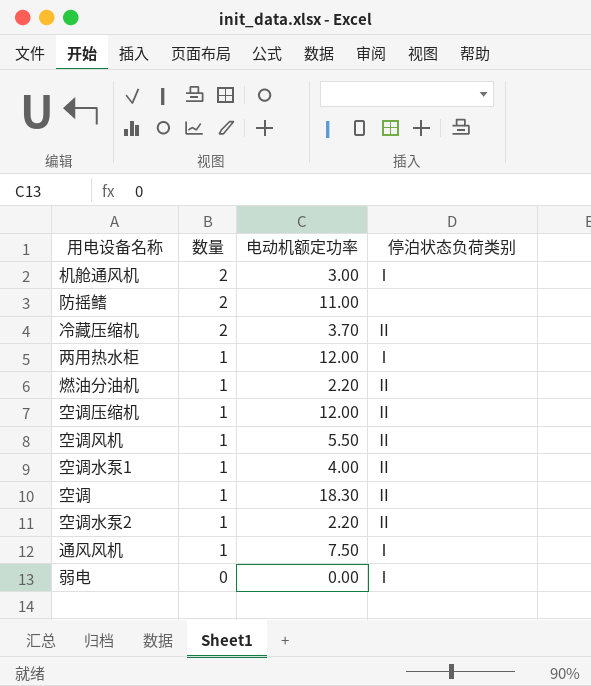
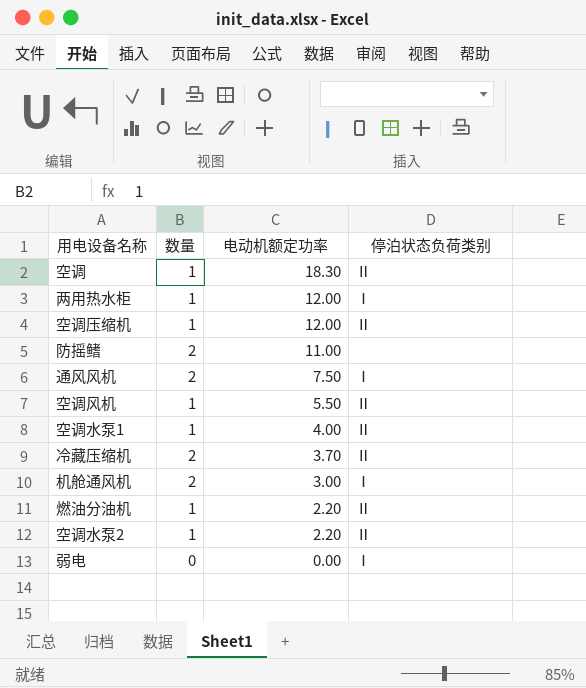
row order: 数量 descending -> 电动机额定功率 descending
通风风机 | 数量: 1 -> 2

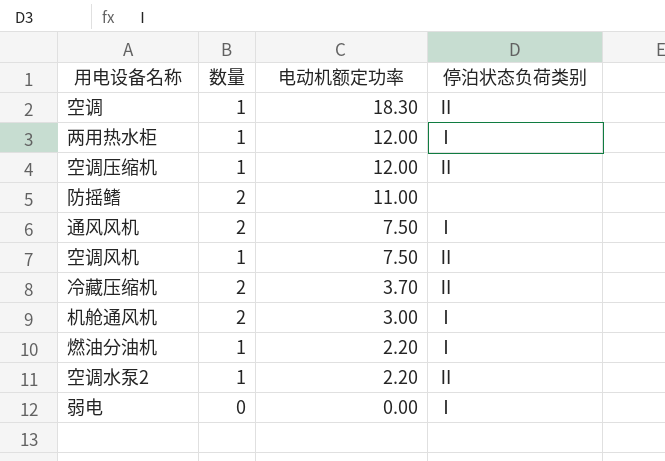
row 空调水泵1: 1 | 4.00 | Ⅱ -> none
空调风机 | 电动机额定功率: 5.50 -> 7.50
燃油分油机 | 停泊状态负荷类别: Ⅱ -> Ⅰ

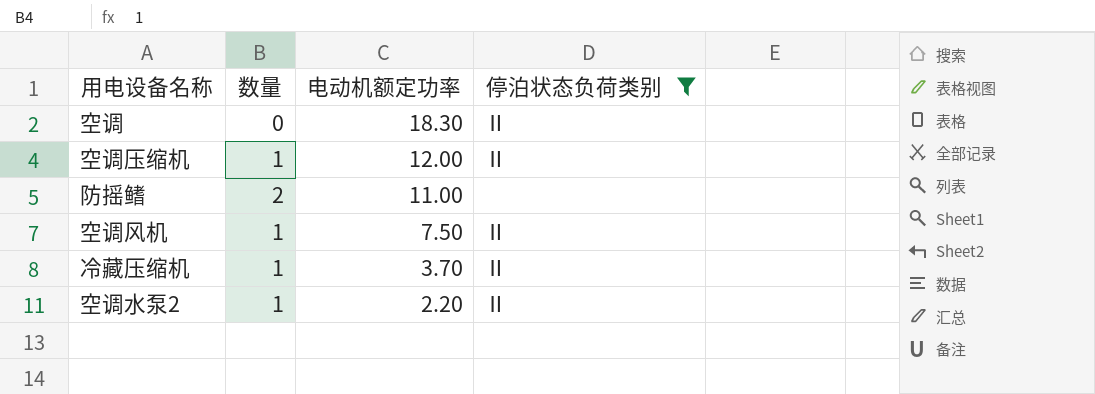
filter: none -> 停泊状态负荷类别 != Ⅰ
空调 | 数量: 1 -> 0
冷藏压缩机 | 数量: 2 -> 1

